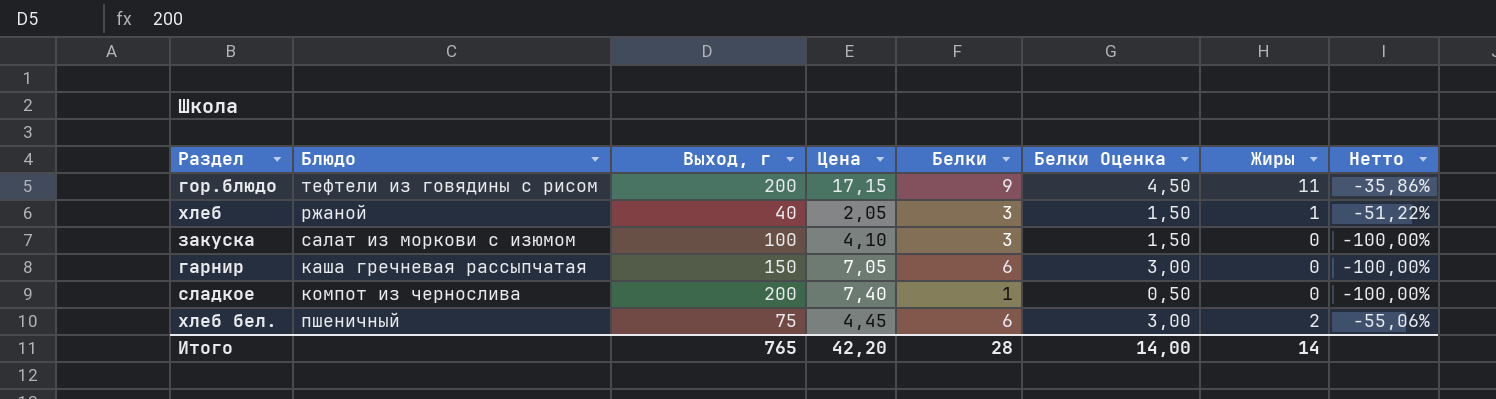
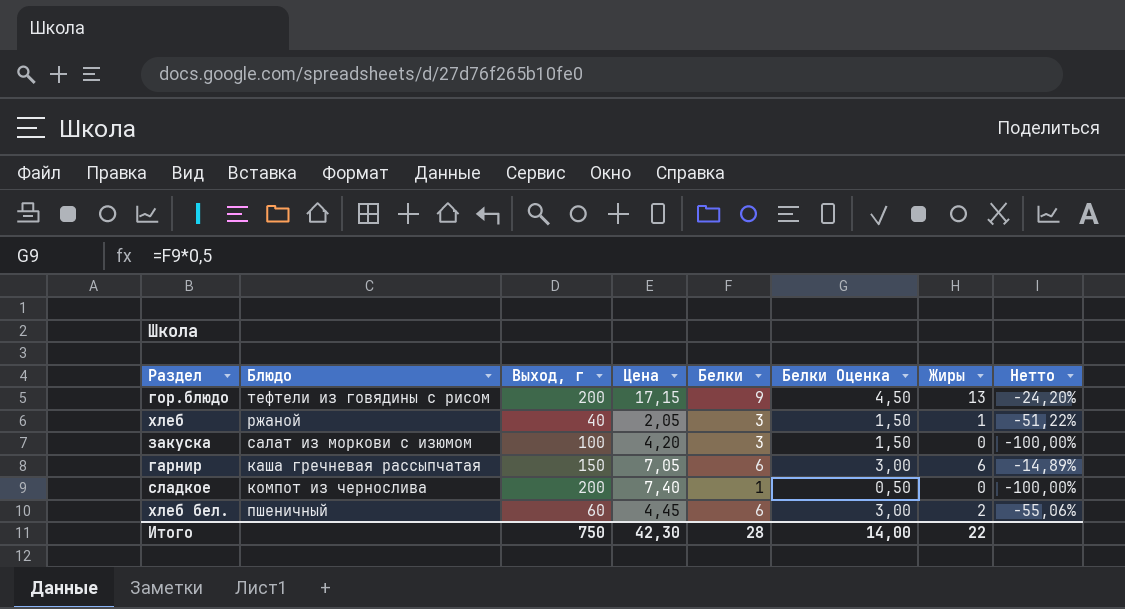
гор.блюдо | Жиры: 11 -> 13
гор.блюдо | Нетто: -35,86% -> -24,20%
закуска | Цена: 4,10 -> 4,20
гарнир | Жиры: 0 -> 6
гарнир | Нетто: -100,00% -> -14,89%
хлеб бел. | Выход, г: 75 -> 60
Итого | Выход, г: 765 -> 750
Итого | Цена: 42,20 -> 42,30
Итого | Жиры: 14 -> 22

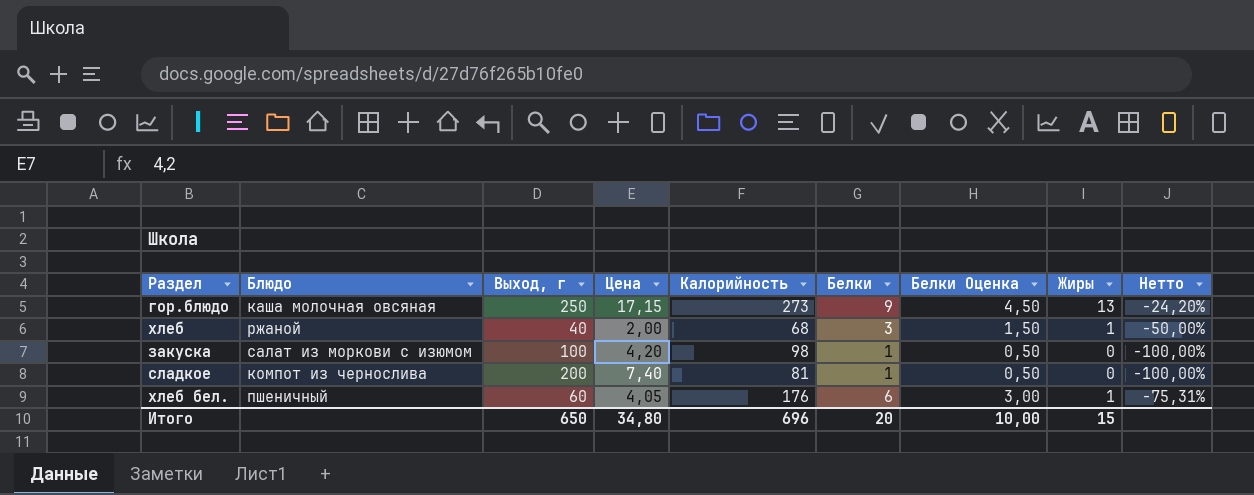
column Калорийность | position: none -> 5
row гарнир: каша гречневая рассыпчатая | 150 | 7,05 | 6 | 3,00 | 6 | -14,89% -> none
гор.блюдо | Блюдо: тефтели из говядины с рисом -> каша молочная овсяная
гор.блюдо | Выход, г: 200 -> 250
хлеб | Цена: 2,05 -> 2,00
хлеб | Нетто: -51,22% -> -50,00%
закуска | Белки: 3 -> 1
закуска | Белки Оценка: 1,50 -> 0,50
хлеб бел. | Цена: 4,45 -> 4,05
хлеб бел. | Жиры: 2 -> 1
хлеб бел. | Нетто: -55,06% -> -75,31%
Итого | Выход, г: 750 -> 650
Итого | Цена: 42,30 -> 34,80
Итого | Белки: 28 -> 20
Итого | Белки Оценка: 14,00 -> 10,00
Итого | Жиры: 22 -> 15

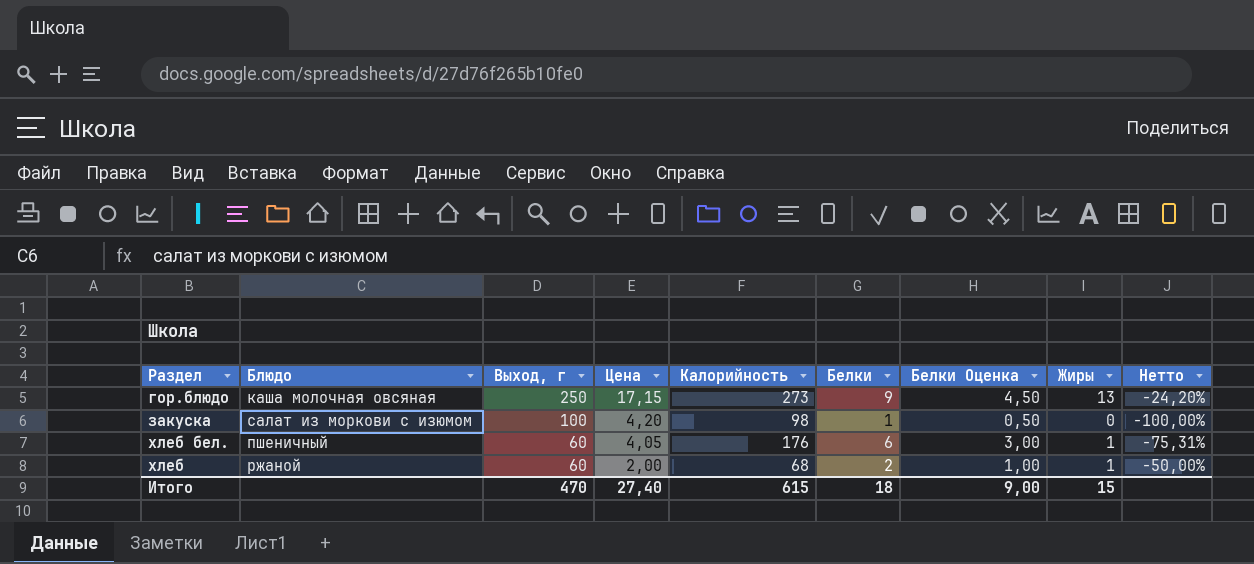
row order: none -> Выход, г descending
row сладкое: компот из чернослива | 200 | 7,40 | 81 | 1 | 0,50 | 0 | -100,00% -> none
хлеб | Выход, г: 40 -> 60
хлеб | Белки: 3 -> 2
хлеб | Белки Оценка: 1,50 -> 1,00
Итого | Выход, г: 650 -> 470
Итого | Цена: 34,80 -> 27,40
Итого | Калорийность: 696 -> 615
Итого | Белки: 20 -> 18
Итого | Белки Оценка: 10,00 -> 9,00

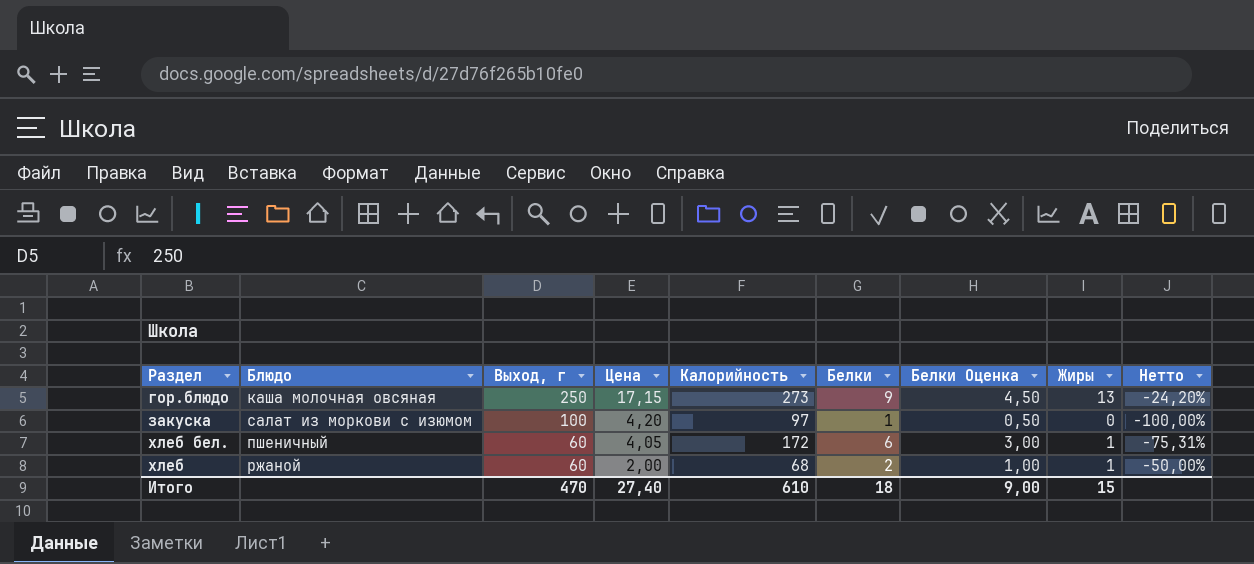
закуска | Калорийность: 98 -> 97
хлеб бел. | Калорийность: 176 -> 172
Итого | Калорийность: 615 -> 610

